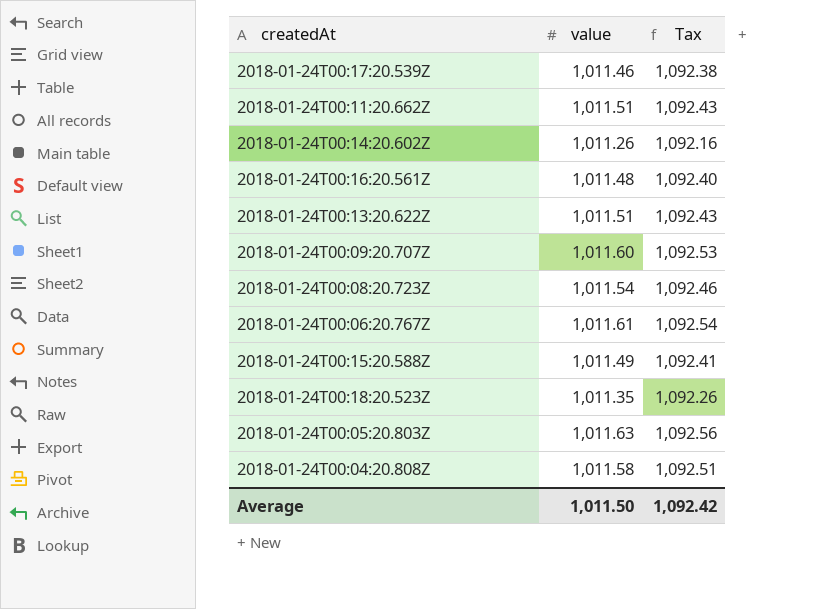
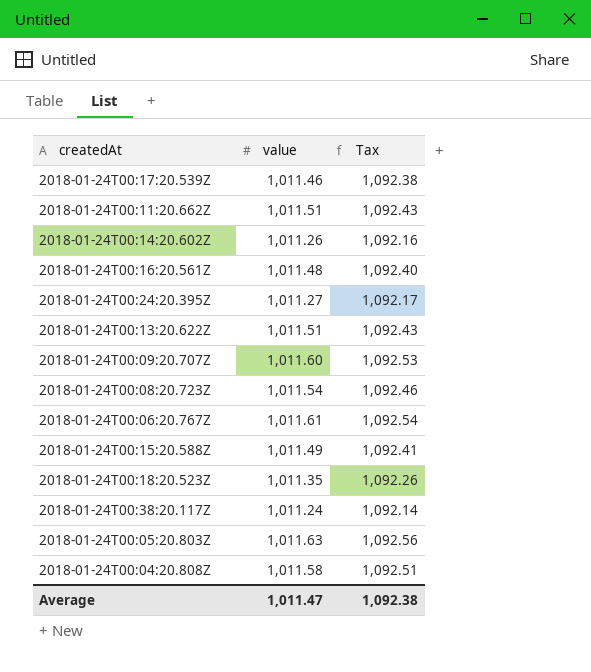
row 2018-01-24T00:24:20.395Z: none -> 1,011.27 | 1,092.17
row 2018-01-24T00:38:20.117Z: none -> 1,011.24 | 1,092.14
Average | value: 1,011.50 -> 1,011.47
Average | Tax: 1,092.42 -> 1,092.38

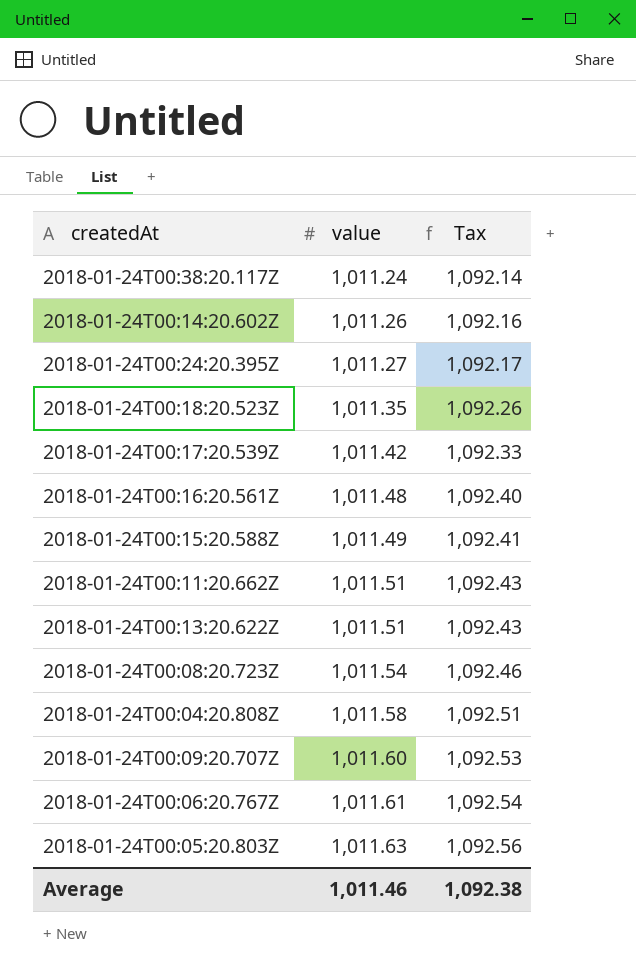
row order: none -> value ascending
2018-01-24T00:17:20.539Z | value: 1,011.46 -> 1,011.42
2018-01-24T00:17:20.539Z | Tax: 1,092.38 -> 1,092.33
Average | value: 1,011.47 -> 1,011.46

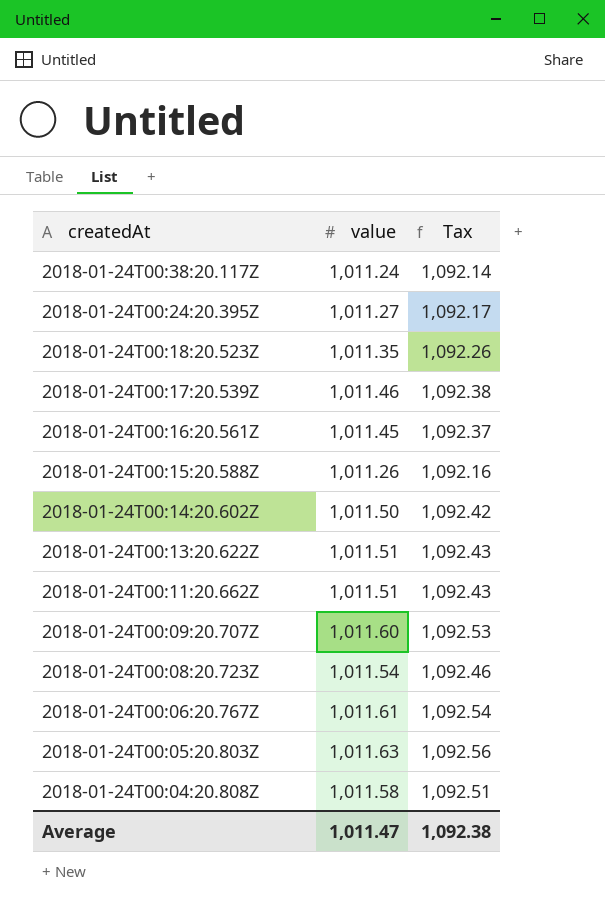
row order: value ascending -> createdAt descending
2018-01-24T00:17:20.539Z | value: 1,011.42 -> 1,011.46
2018-01-24T00:17:20.539Z | Tax: 1,092.33 -> 1,092.38
2018-01-24T00:16:20.561Z | value: 1,011.48 -> 1,011.45
2018-01-24T00:16:20.561Z | Tax: 1,092.40 -> 1,092.37
2018-01-24T00:15:20.588Z | value: 1,011.49 -> 1,011.26
2018-01-24T00:15:20.588Z | Tax: 1,092.41 -> 1,092.16
2018-01-24T00:14:20.602Z | value: 1,011.26 -> 1,011.50
2018-01-24T00:14:20.602Z | Tax: 1,092.16 -> 1,092.42
Average | value: 1,011.46 -> 1,011.47

